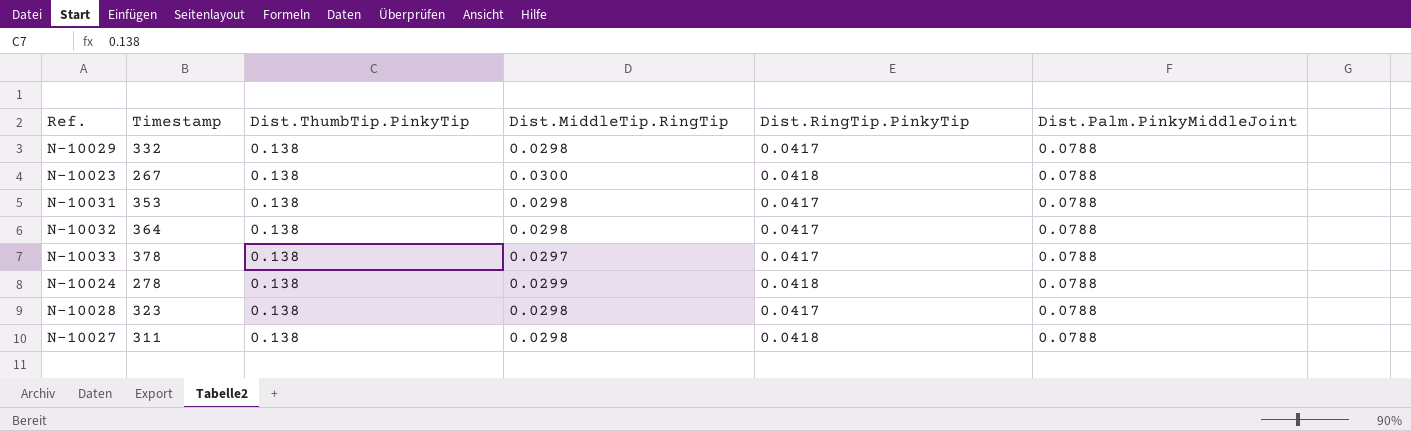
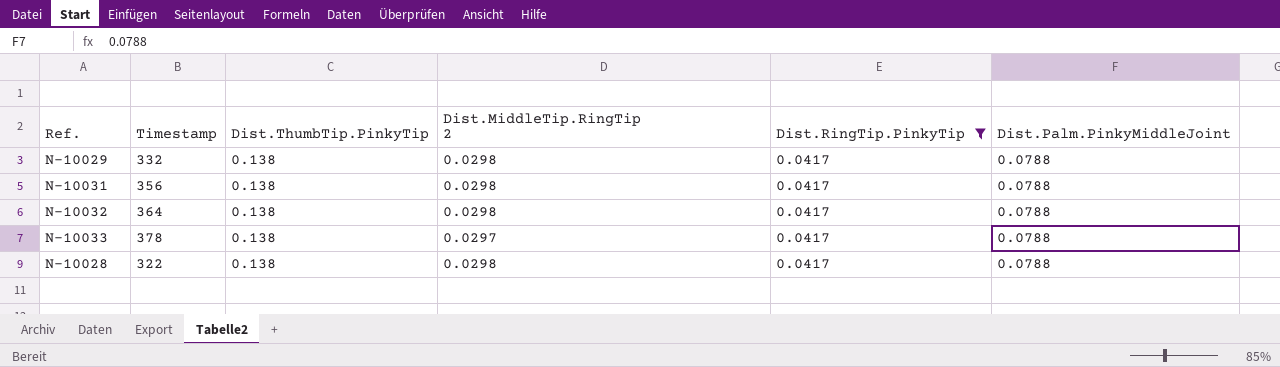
filter: none -> Dist.RingTip.PinkyTip = 0.0417
column name: Dist.MiddleTip.RingTip -> Dist.MiddleTip.RingTip 2
N-10031 | Timestamp: 353 -> 356
N-10028 | Timestamp: 323 -> 322

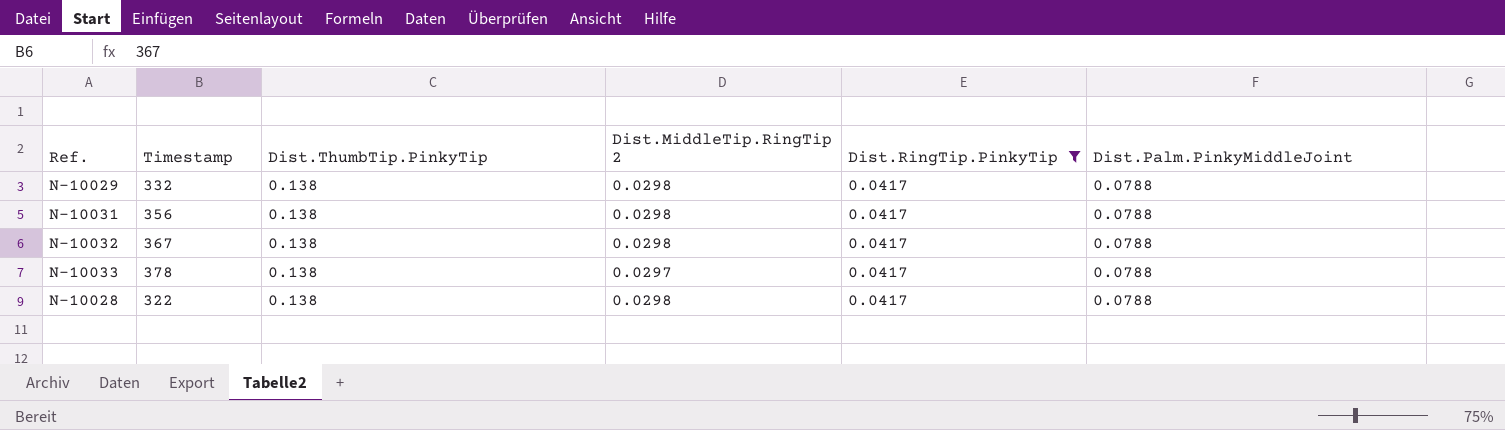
N-10032 | Timestamp: 364 -> 367

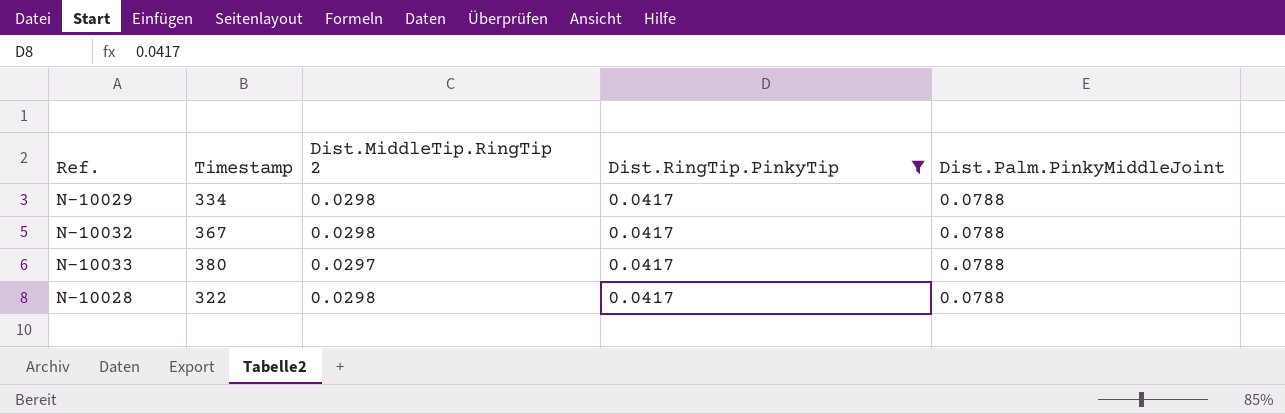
column Dist.ThumbTip.PinkyTip | position: 3 -> none
row N-10031: 356 | 0.138 | 0.0298 | 0.0417 | 0.0788 -> none
N-10029 | Timestamp: 332 -> 334
N-10033 | Timestamp: 378 -> 380

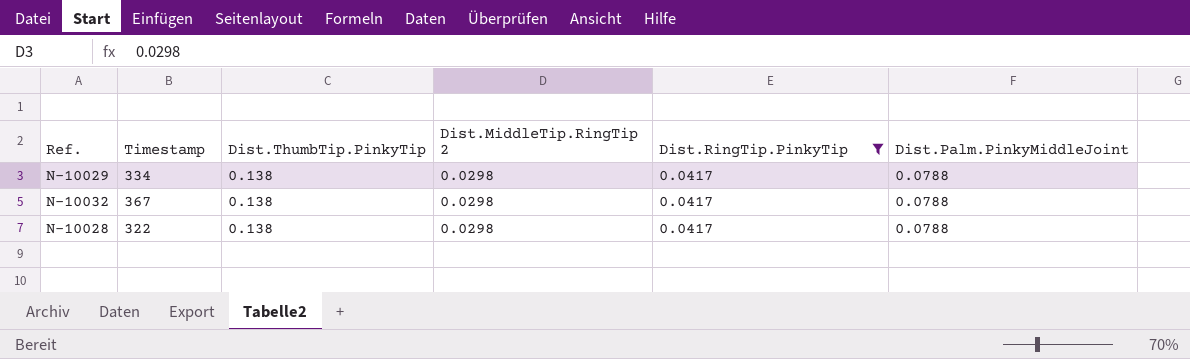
column Dist.ThumbTip.PinkyTip | position: none -> 3
row N-10033: 380 | 0.0297 | 0.0417 | 0.0788 -> none

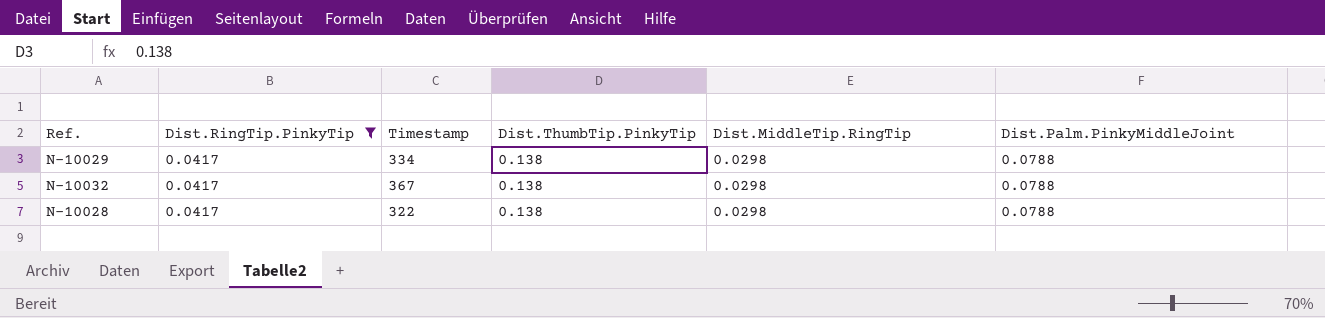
column Dist.RingTip.PinkyTip | position: 5 -> 2
column name: Dist.MiddleTip.RingTip 2 -> Dist.MiddleTip.RingTip

